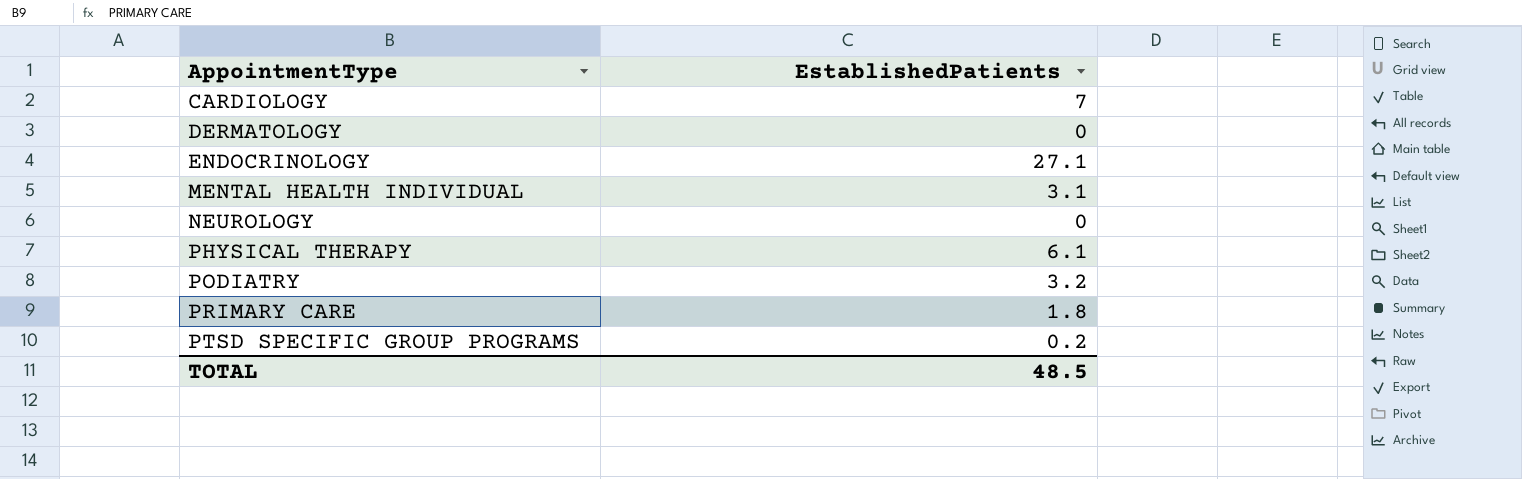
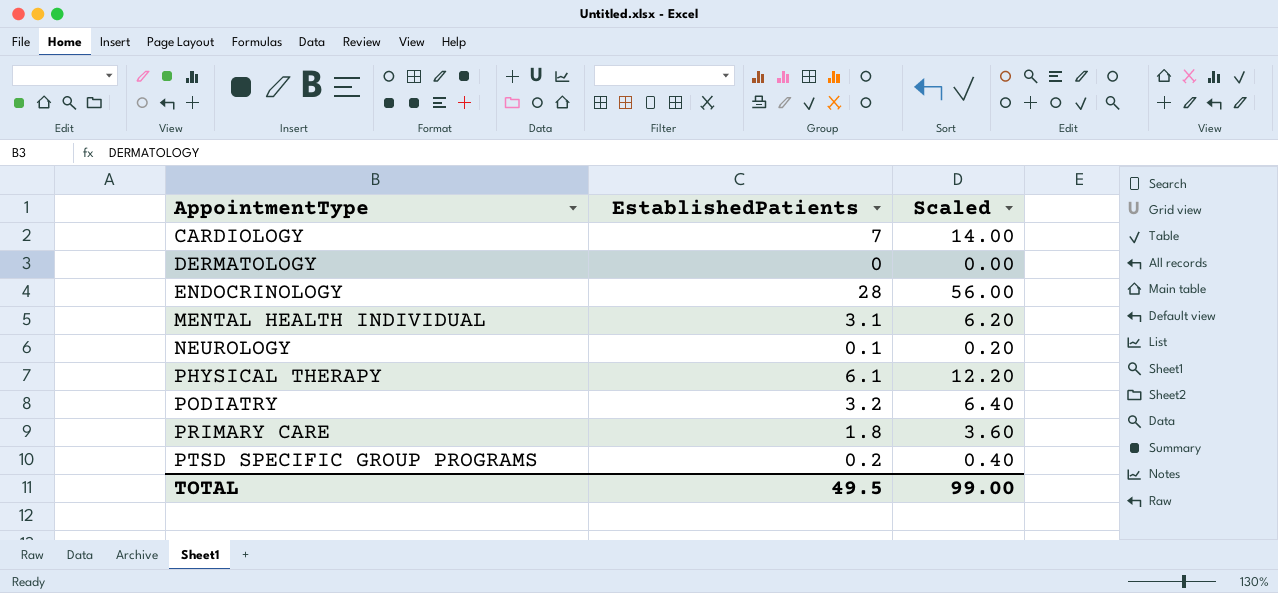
column Scaled | formula: none -> [EstablishedPatients] * 2
ENDOCRINOLOGY | EstablishedPatients: 27.1 -> 28
NEUROLOGY | EstablishedPatients: 0 -> 0.1
TOTAL | EstablishedPatients: 48.5 -> 49.5

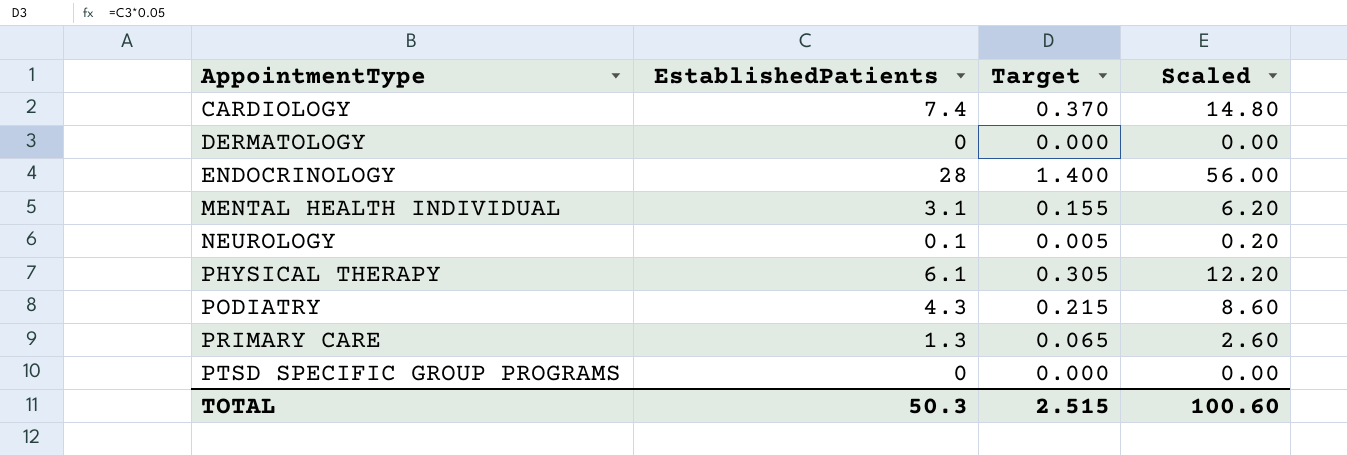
column Target | formula: none -> [EstablishedPatients] * 0.05
CARDIOLOGY | EstablishedPatients: 7 -> 7.4
CARDIOLOGY | Scaled: 14.00 -> 14.80
PODIATRY | EstablishedPatients: 3.2 -> 4.3
PODIATRY | Scaled: 6.40 -> 8.60
PRIMARY CARE | EstablishedPatients: 1.8 -> 1.3
PRIMARY CARE | Scaled: 3.60 -> 2.60
PTSD SPECIFIC GROUP PROGRAMS | EstablishedPatients: 0.2 -> 0
PTSD SPECIFIC GROUP PROGRAMS | Scaled: 0.40 -> 0.00
TOTAL | EstablishedPatients: 49.5 -> 50.3
TOTAL | Scaled: 99.00 -> 100.60

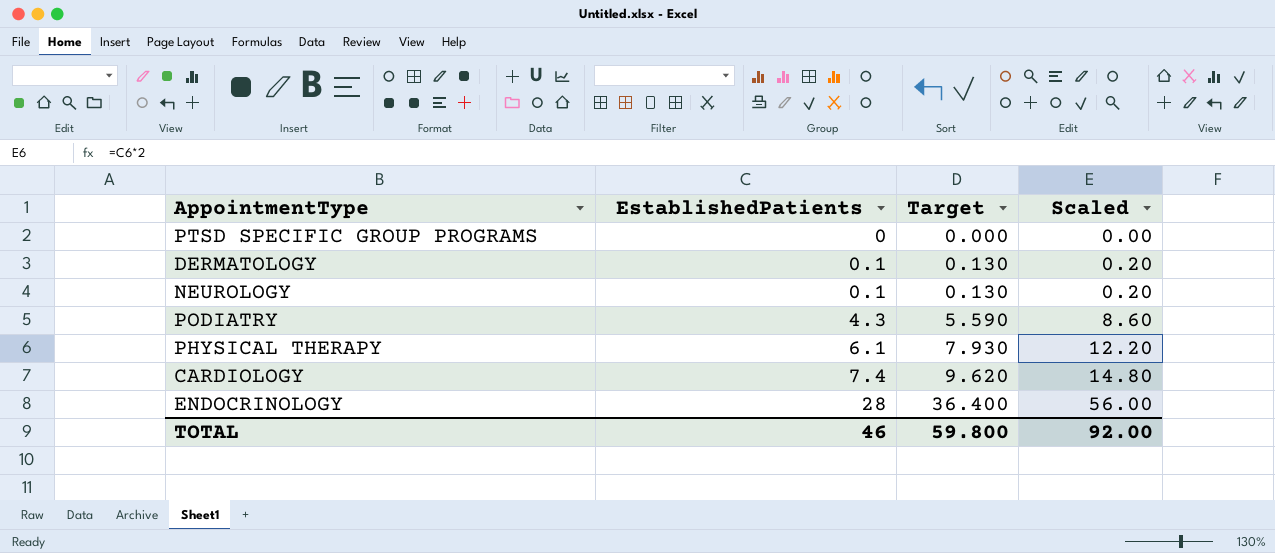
row order: AppointmentType ascending -> EstablishedPatients ascending
column Target | formula: [EstablishedPatients] * 0.05 -> [EstablishedPatients] * 1.3
row MENTAL HEALTH INDIVIDUAL: 3.1 | 0.155 | 6.20 -> none
row PRIMARY CARE: 1.3 | 0.065 | 2.60 -> none
DERMATOLOGY | EstablishedPatients: 0 -> 0.1
DERMATOLOGY | Scaled: 0.00 -> 0.20
TOTAL | EstablishedPatients: 50.3 -> 46
TOTAL | Target: 2.515 -> 59.800
TOTAL | Scaled: 100.60 -> 92.00

